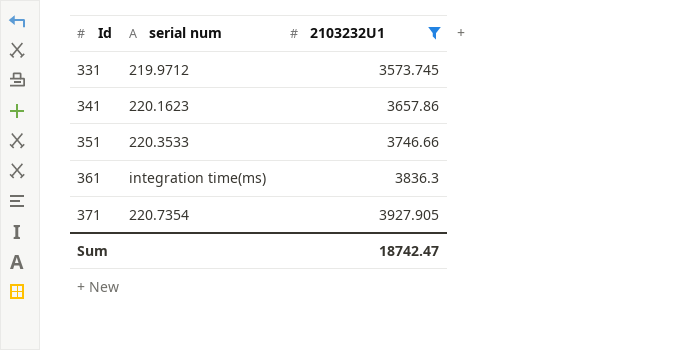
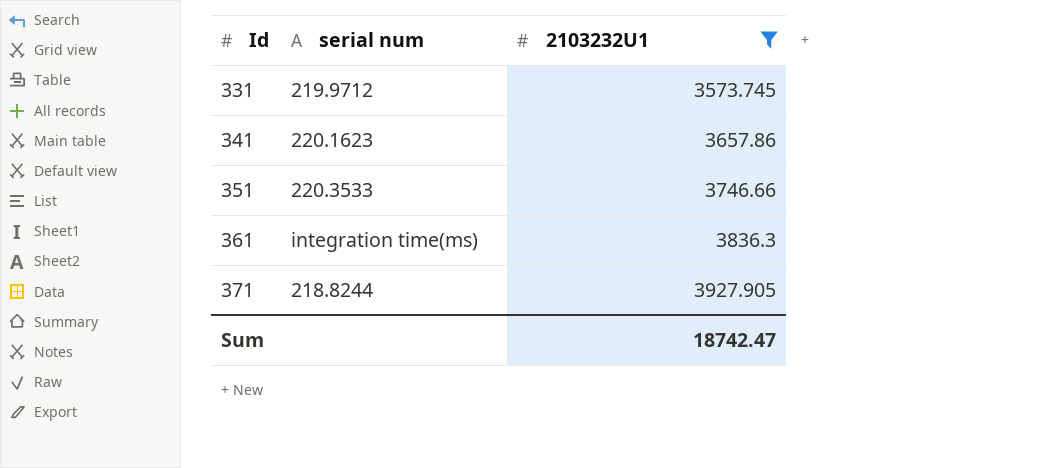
371 | serial num: 220.7354 -> 218.8244

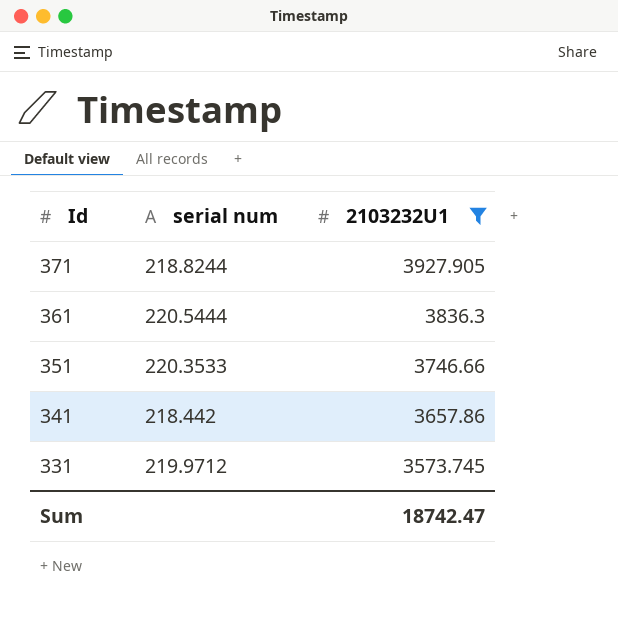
row order: Id ascending -> Id descending
361 | serial num: integration time(ms) -> 220.5444
341 | serial num: 220.1623 -> 218.442

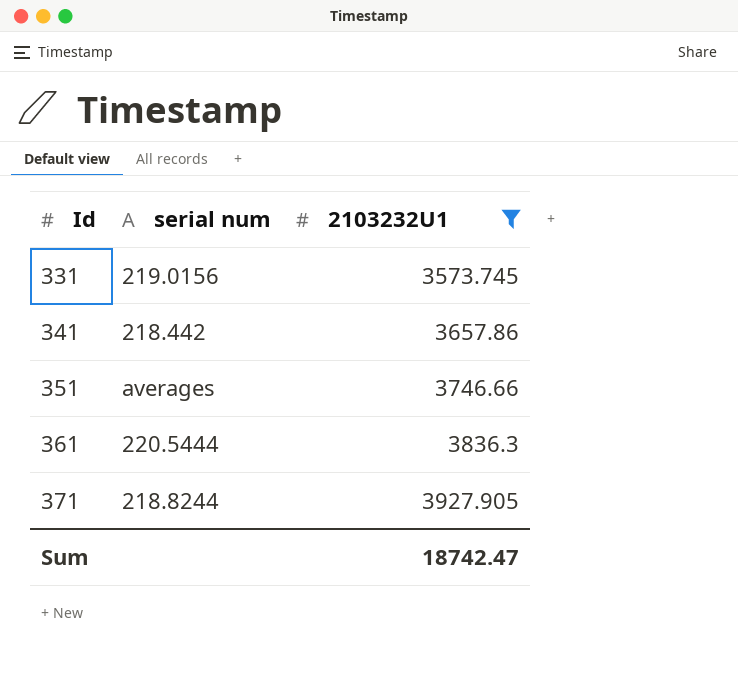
row order: Id descending -> Id ascending
331 | serial num: 219.9712 -> 219.0156
351 | serial num: 220.3533 -> averages

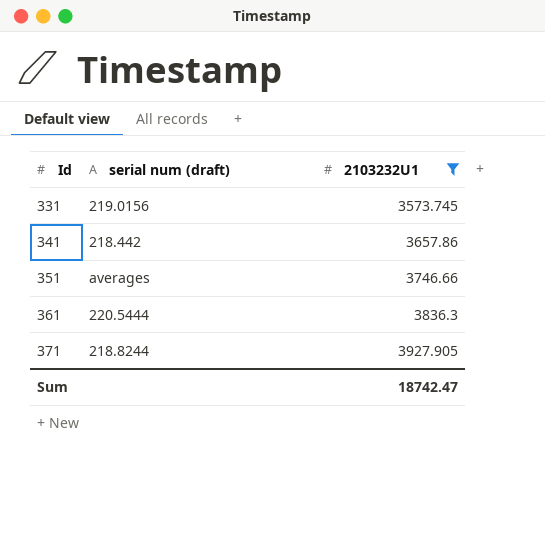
column name: serial num -> serial num (draft)

